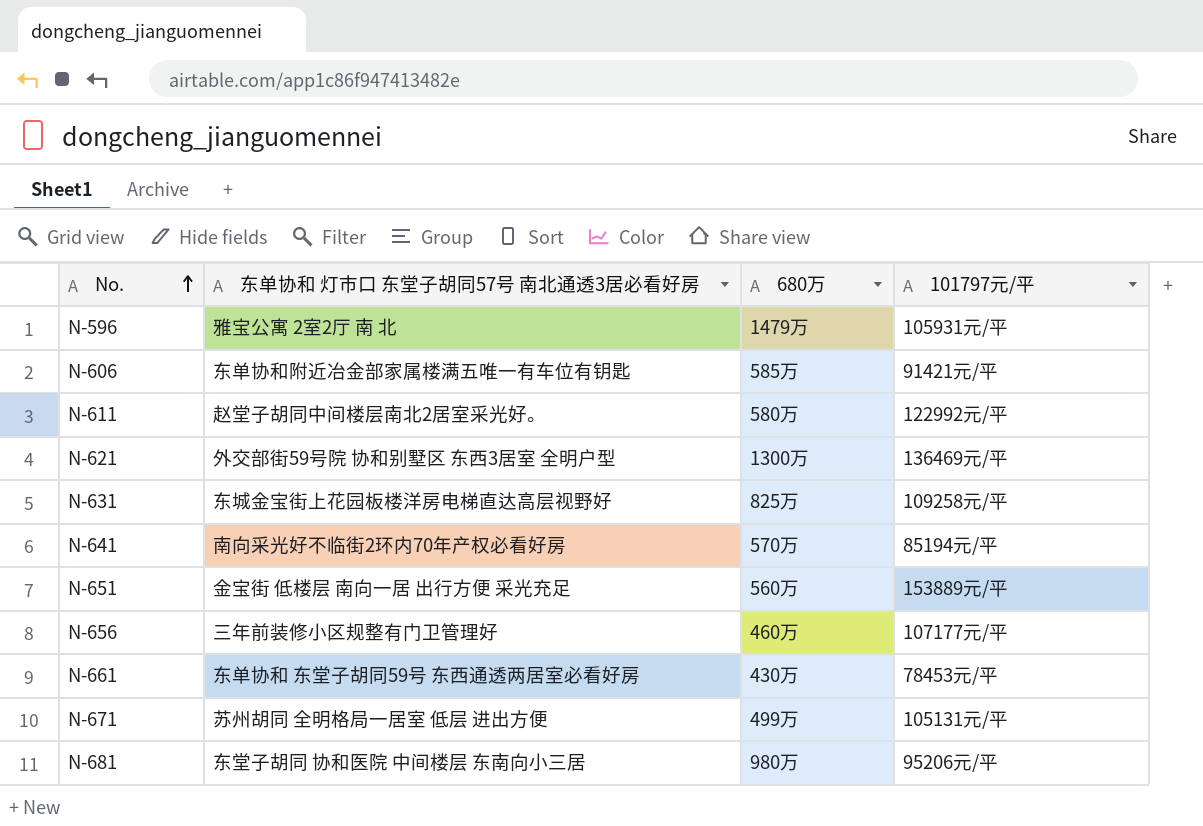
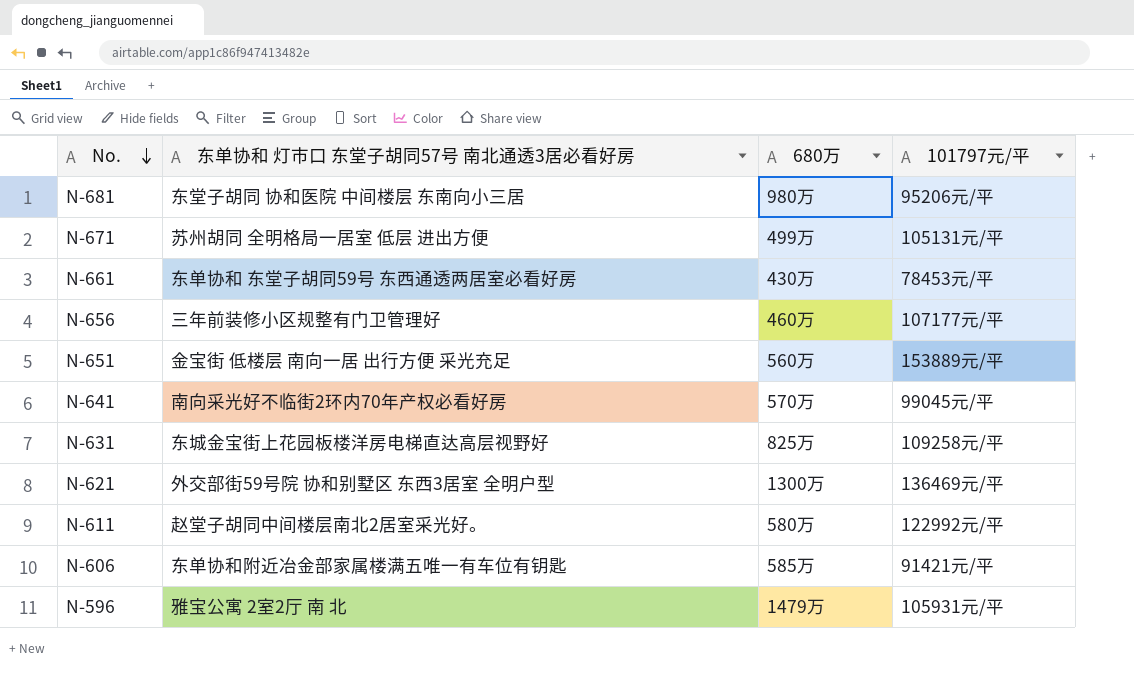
row order: No. ascending -> No. descending
N-641 | 101797元/平: 85194元/平 -> 99045元/平

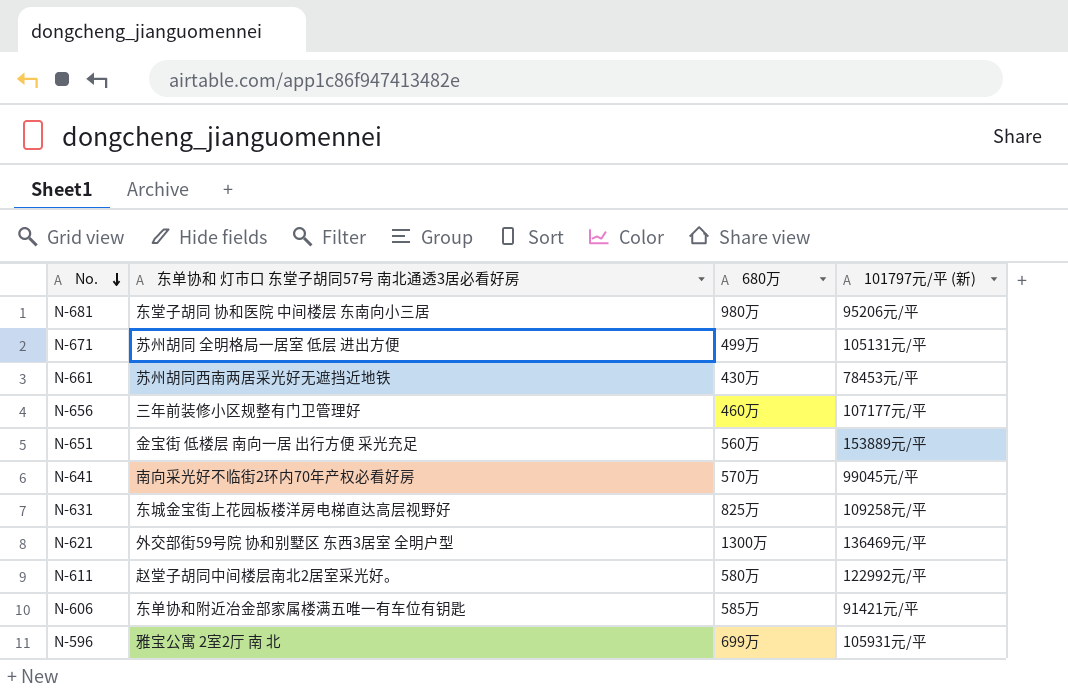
column name: 101797元/平 -> 101797元/平 (新)
N-661 | 东单协和 灯市口 东堂子胡同57号 南北通透3居必看好房: 东单协和 东堂子胡同59号 东西通透两居室必看好房 -> 苏州胡同西南两居采光好无遮挡近地铁
N-596 | 680万: 1479万 -> 699万

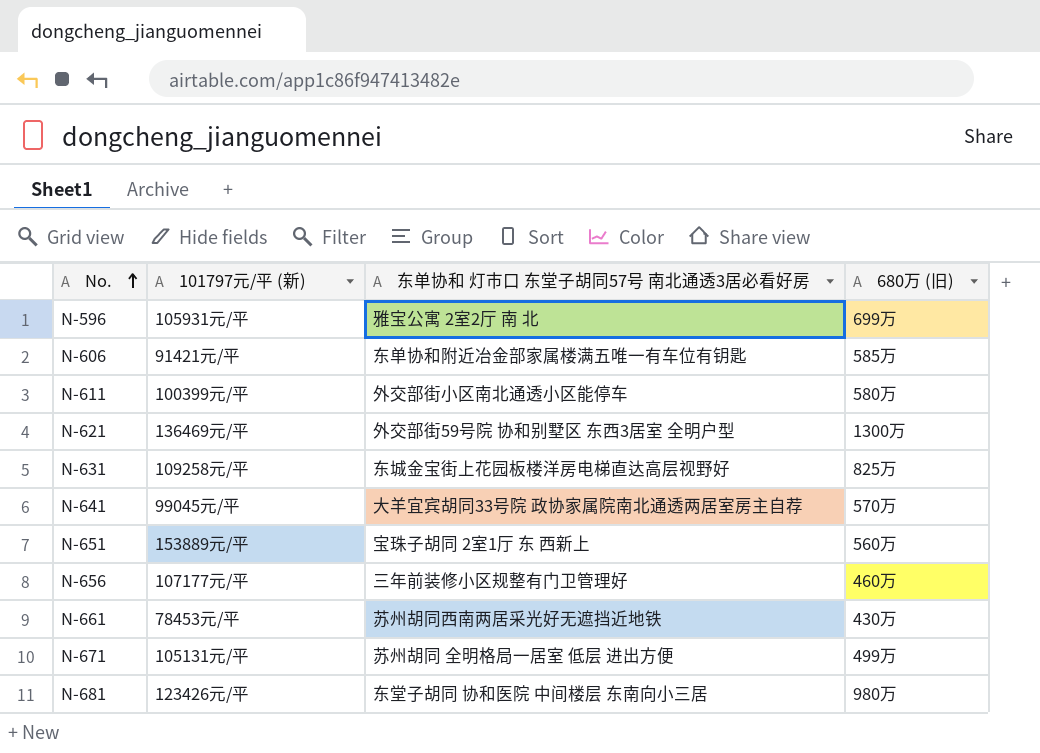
row order: No. descending -> No. ascending
column 101797元/平 (新) | position: 4 -> 2
column name: 680万 -> 680万 (旧)
N-611 | 101797元/平 (新): 122992元/平 -> 100399元/平
N-611 | 东单协和 灯市口 东堂子胡同57号 南北通透3居必看好房: 赵堂子胡同中间楼层南北2居室采光好。 -> 外交部街小区南北通透小区能停车
N-641 | 东单协和 灯市口 东堂子胡同57号 南北通透3居必看好房: 南向采光好不临街2环内70年产权必看好房 -> 大羊宜宾胡同33号院 政协家属院南北通透两居室房主自荐
N-651 | 东单协和 灯市口 东堂子胡同57号 南北通透3居必看好房: 金宝街 低楼层 南向一居 出行方便 采光充足 -> 宝珠子胡同 2室1厅 东 西新上
N-681 | 101797元/平 (新): 95206元/平 -> 123426元/平

